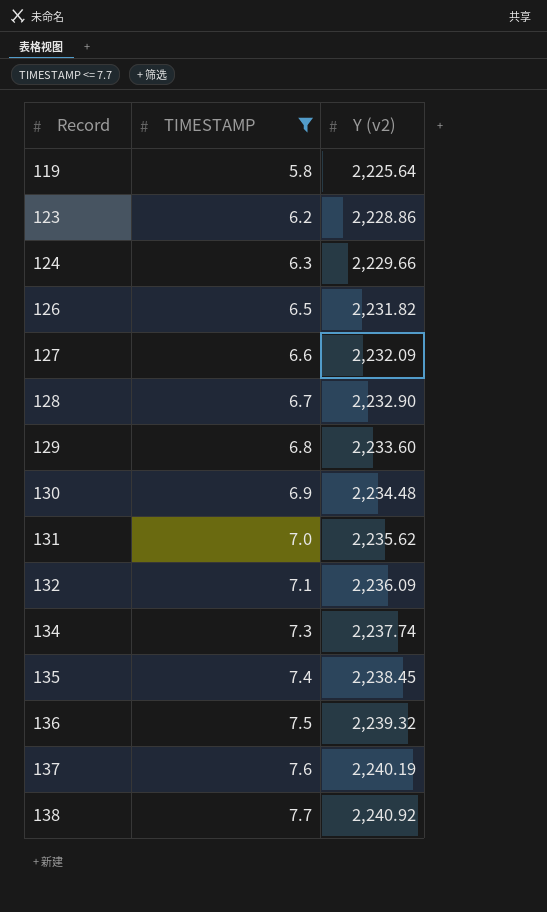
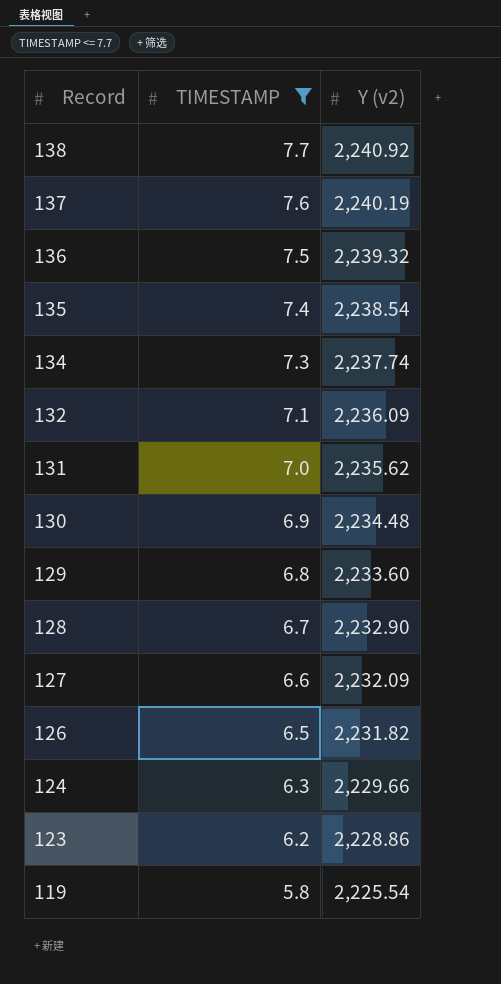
row order: Record ascending -> Record descending
135 | Y (v2): 2,238.45 -> 2,238.54
119 | Y (v2): 2,225.64 -> 2,225.54

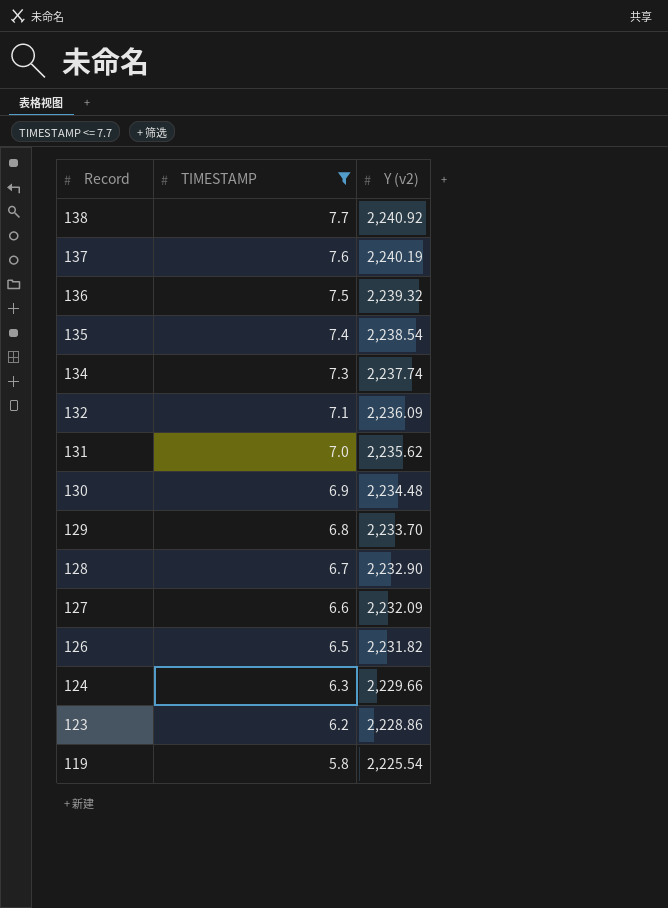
129 | Y (v2): 2,233.60 -> 2,233.70

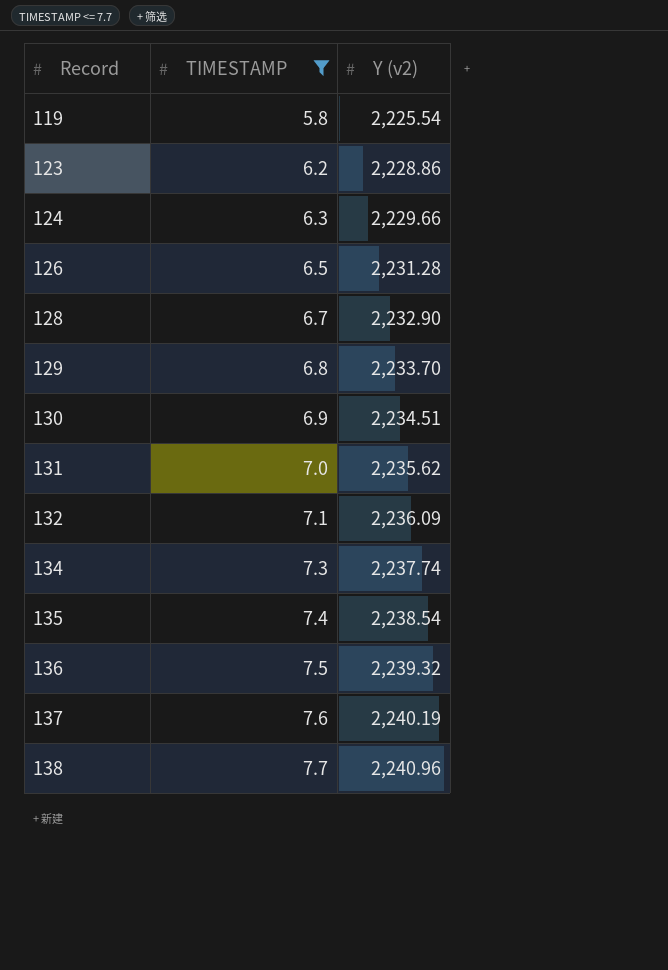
row order: Record descending -> Record ascending
row 127: 6.6 | 2,232.09 -> none
126 | Y (v2): 2,231.82 -> 2,231.28
130 | Y (v2): 2,234.48 -> 2,234.51
138 | Y (v2): 2,240.92 -> 2,240.96

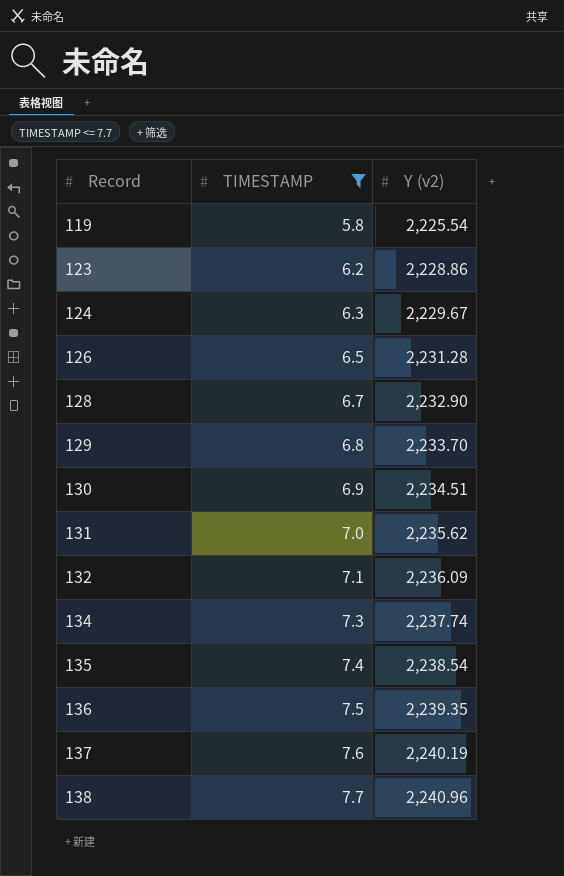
124 | Y (v2): 2,229.66 -> 2,229.67
136 | Y (v2): 2,239.32 -> 2,239.35

